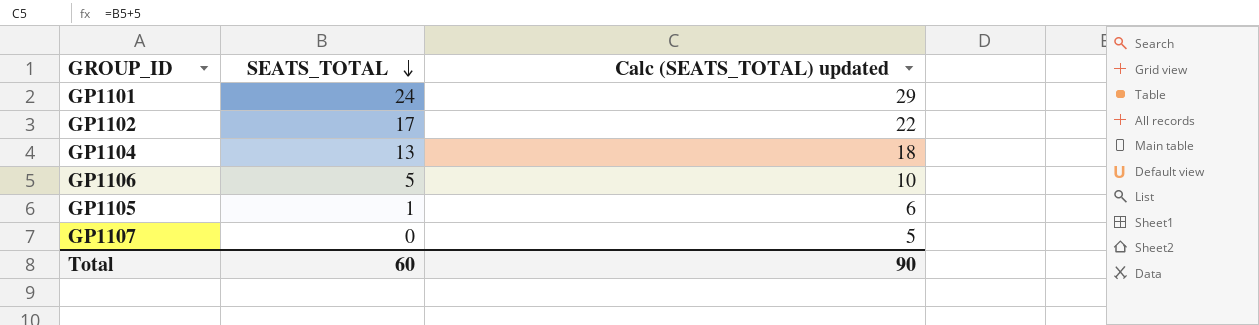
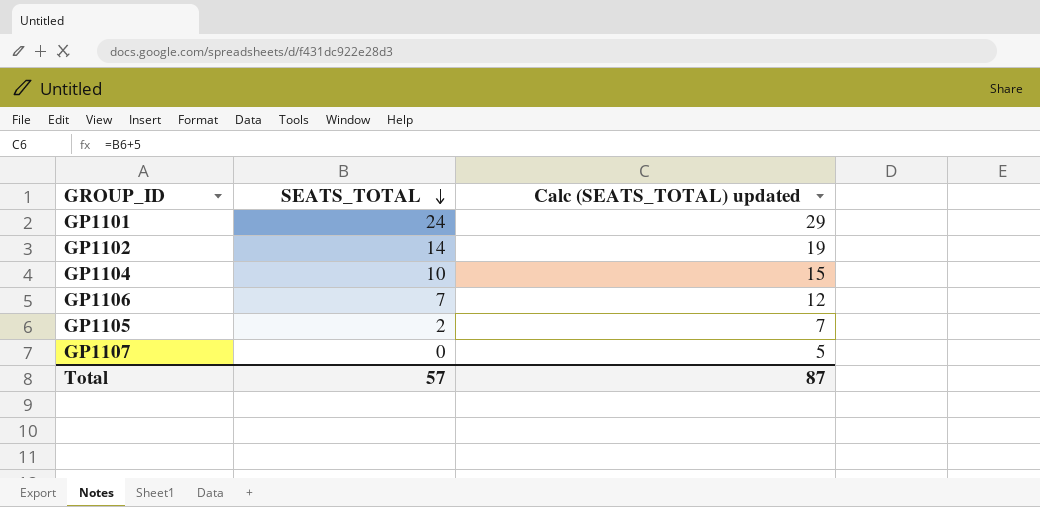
GP1102 | SEATS_TOTAL: 17 -> 14
GP1102 | Calc (SEATS_TOTAL) updated: 22 -> 19
GP1104 | SEATS_TOTAL: 13 -> 10
GP1104 | Calc (SEATS_TOTAL) updated: 18 -> 15
GP1106 | SEATS_TOTAL: 5 -> 7
GP1106 | Calc (SEATS_TOTAL) updated: 10 -> 12
GP1105 | SEATS_TOTAL: 1 -> 2
GP1105 | Calc (SEATS_TOTAL) updated: 6 -> 7
Total | SEATS_TOTAL: 60 -> 57
Total | Calc (SEATS_TOTAL) updated: 90 -> 87

